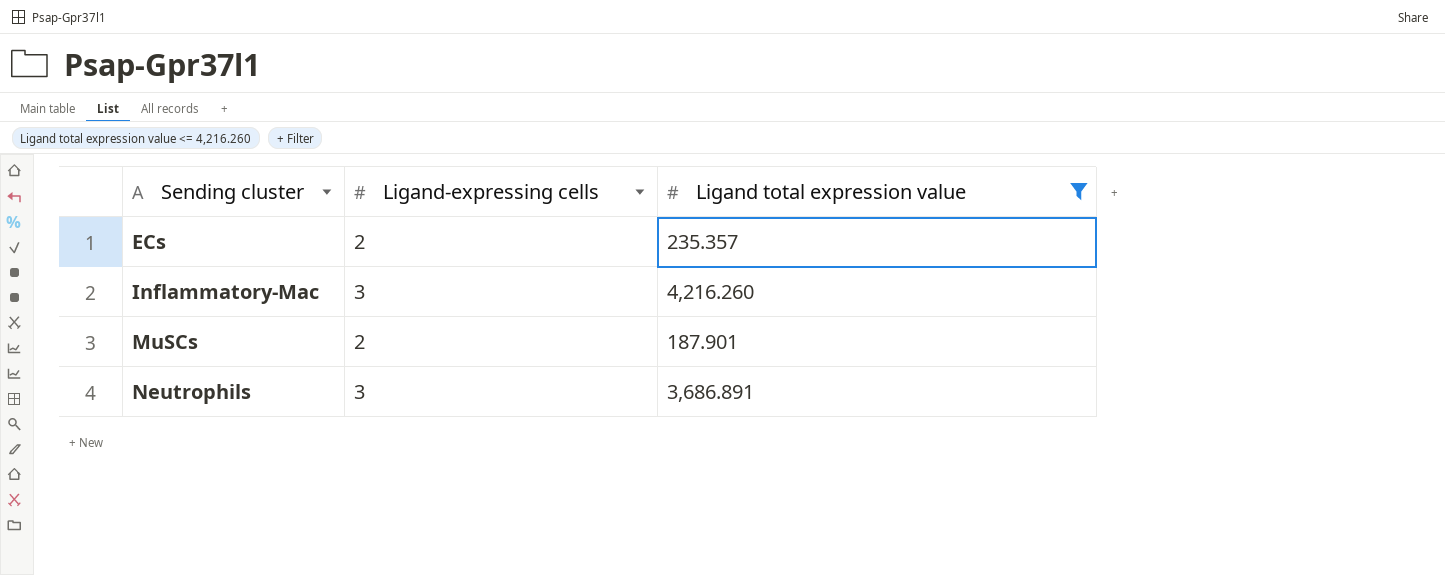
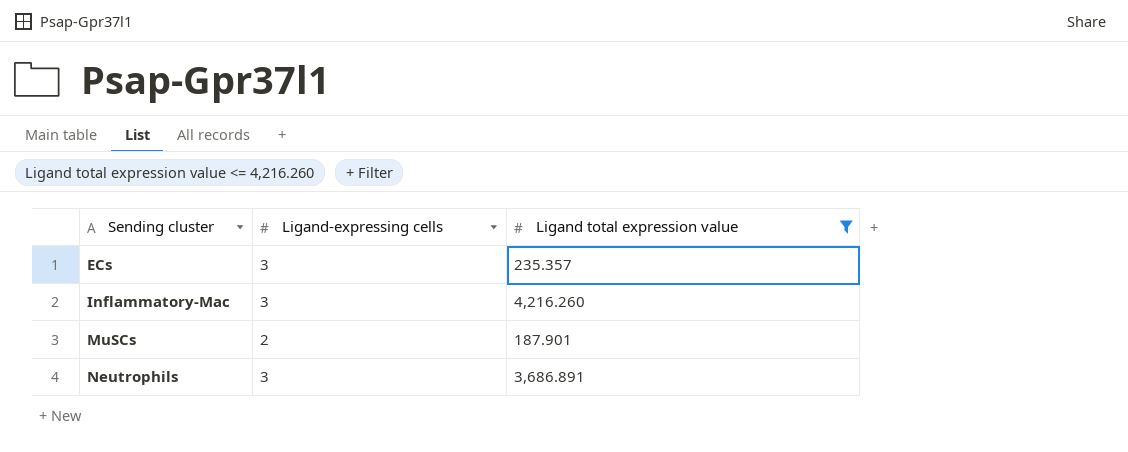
ECs | Ligand-expressing cells: 2 -> 3

